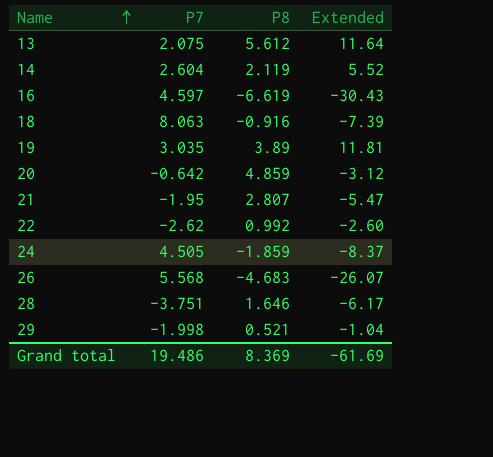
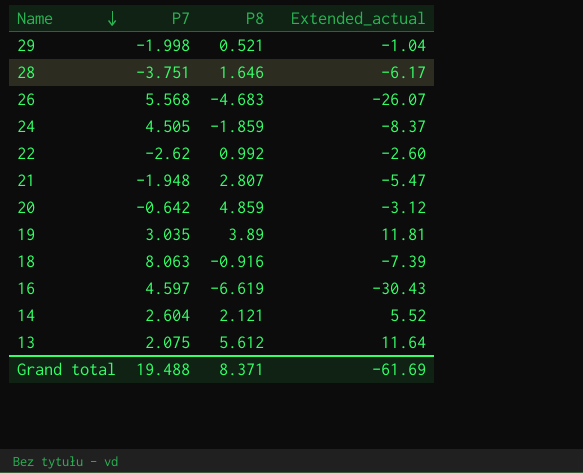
row order: Name ascending -> Name descending
column name: Extended -> Extended_actual
21 | P7: -1.95 -> -1.948
14 | P8: 2.119 -> 2.121
Grand total | P7: 19.486 -> 19.488
Grand total | P8: 8.369 -> 8.371

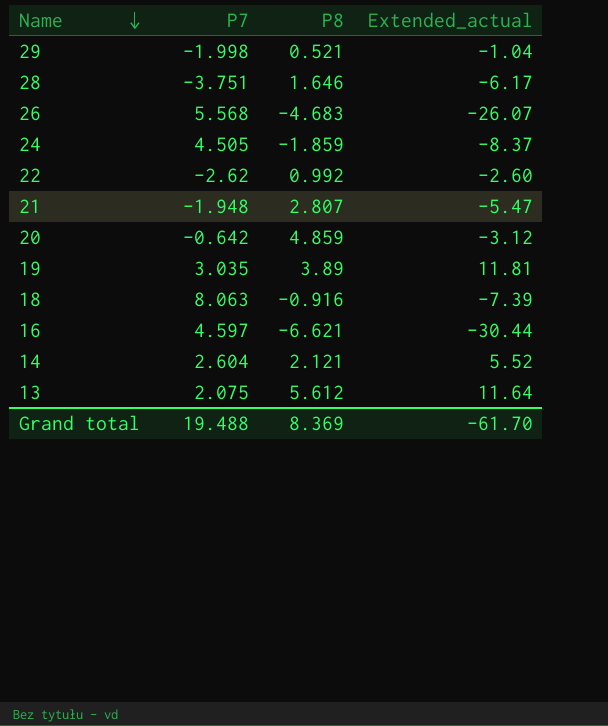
16 | P8: -6.619 -> -6.621
16 | Extended_actual: -30.43 -> -30.44
Grand total | P8: 8.371 -> 8.369
Grand total | Extended_actual: -61.69 -> -61.70

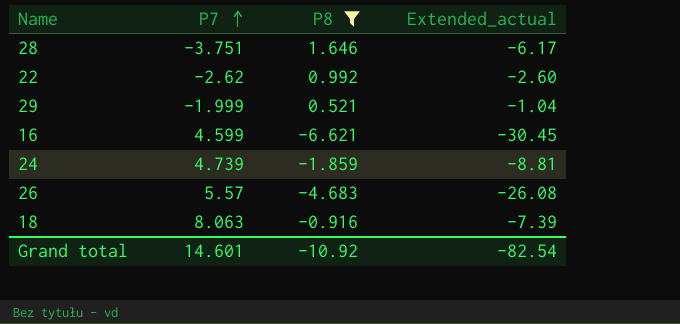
filter: none -> P8 <= 1.646
row order: Name descending -> P7 ascending
29 | P7: -1.998 -> -1.999
16 | P7: 4.597 -> 4.599
16 | Extended_actual: -30.44 -> -30.45
24 | P7: 4.505 -> 4.739
24 | Extended_actual: -8.37 -> -8.81
26 | P7: 5.568 -> 5.57
26 | Extended_actual: -26.07 -> -26.08
Grand total | P7: 19.488 -> 14.601
Grand total | P8: 8.369 -> -10.92
Grand total | Extended_actual: -61.70 -> -82.54

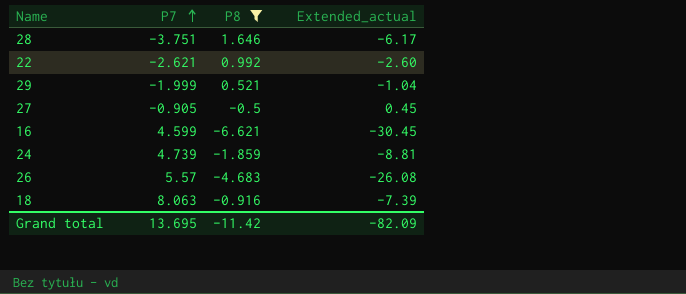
22 | P7: -2.62 -> -2.621
row 27: none -> -0.905 | -0.5 | 0.45
Grand total | P7: 14.601 -> 13.695
Grand total | P8: -10.92 -> -11.42
Grand total | Extended_actual: -82.54 -> -82.09

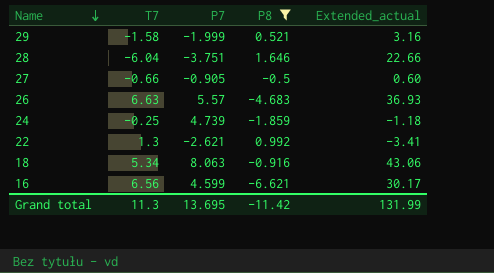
row order: P7 ascending -> Name descending
column T7 | position: none -> 2
column Extended_actual | formula: [P7] * [P8] -> [T7] * [P7]
Grand total | Extended_actual: -82.09 -> 131.99

